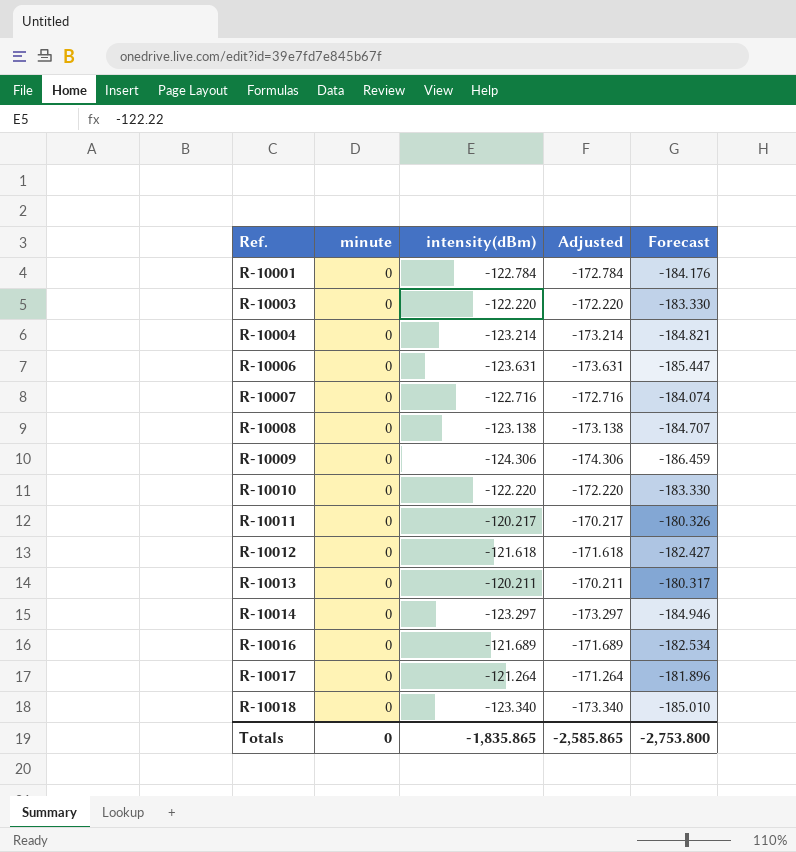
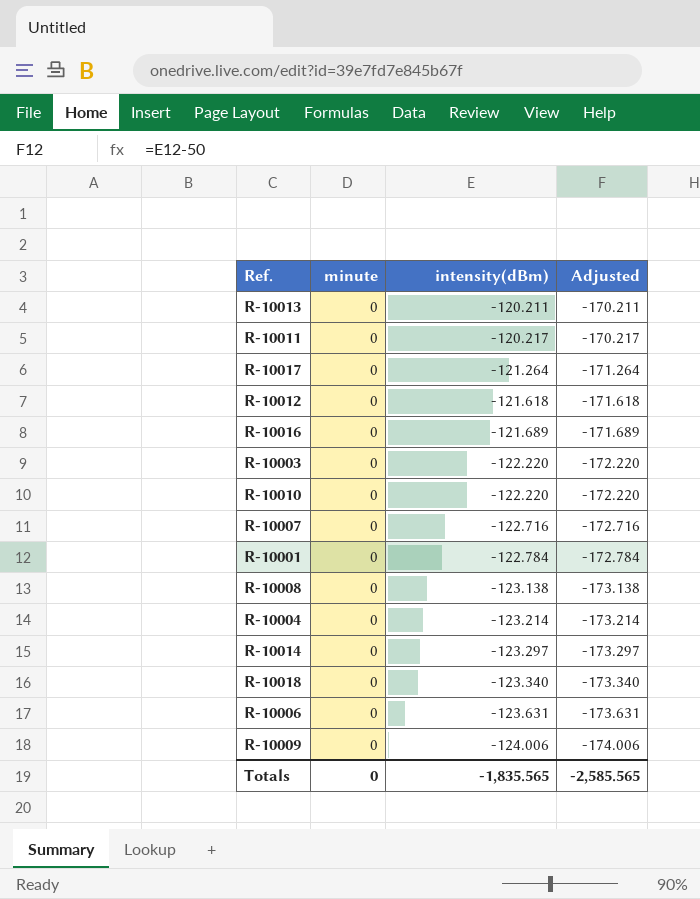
row order: Ref. ascending -> intensity(dBm) descending
column Forecast | formula: [intensity(dBm)] * 1.5 -> none
R-10009 | intensity(dBm): -124.306 -> -124.006
R-10009 | Adjusted: -174.306 -> -174.006
Totals | intensity(dBm): -1,835.865 -> -1,835.565
Totals | Adjusted: -2,585.865 -> -2,585.565

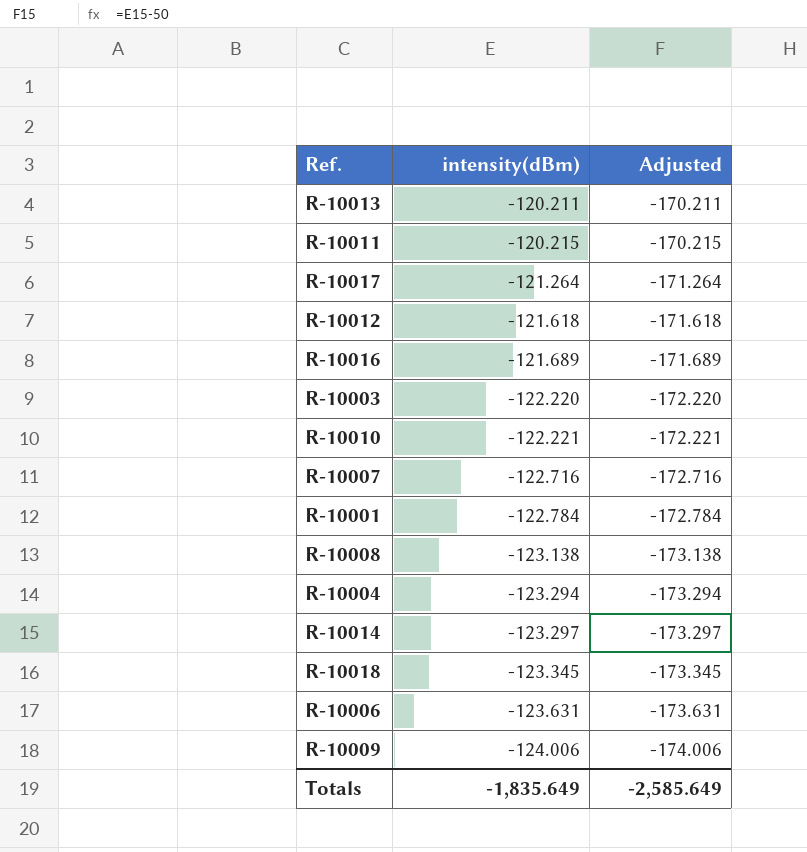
column minute | position: 2 -> none
R-10011 | intensity(dBm): -120.217 -> -120.215
R-10011 | Adjusted: -170.217 -> -170.215
R-10010 | intensity(dBm): -122.220 -> -122.221
R-10010 | Adjusted: -172.220 -> -172.221
R-10004 | intensity(dBm): -123.214 -> -123.294
R-10004 | Adjusted: -173.214 -> -173.294
R-10018 | intensity(dBm): -123.340 -> -123.345
R-10018 | Adjusted: -173.340 -> -173.345
Totals | intensity(dBm): -1,835.565 -> -1,835.649
Totals | Adjusted: -2,585.565 -> -2,585.649

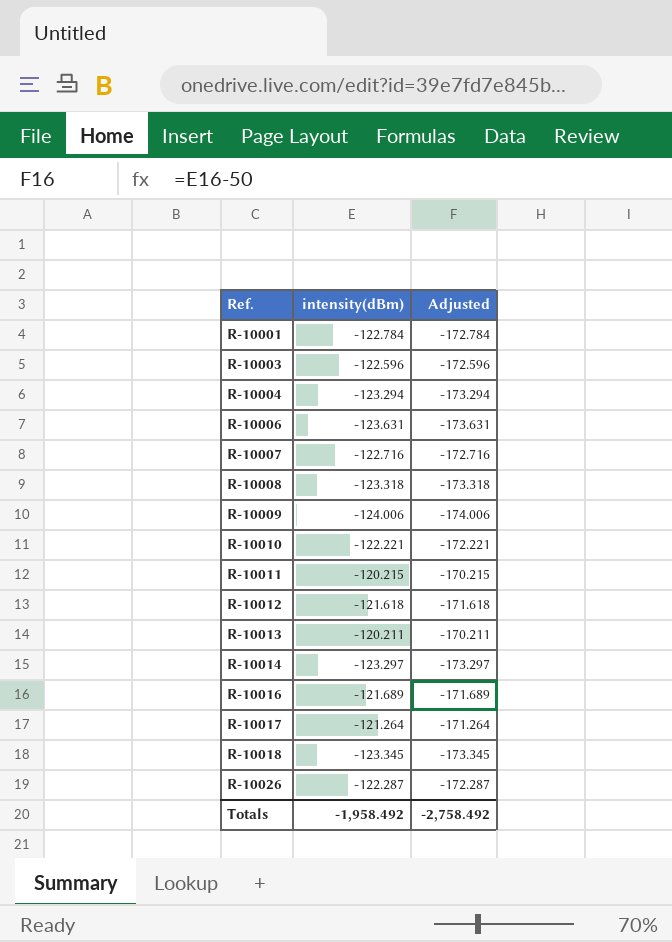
row order: intensity(dBm) descending -> Ref. ascending
R-10003 | intensity(dBm): -122.220 -> -122.596
R-10003 | Adjusted: -172.220 -> -172.596
R-10008 | intensity(dBm): -123.138 -> -123.318
R-10008 | Adjusted: -173.138 -> -173.318
row R-10026: none -> -122.287 | -172.287
Totals | intensity(dBm): -1,835.649 -> -1,958.492
Totals | Adjusted: -2,585.649 -> -2,758.492

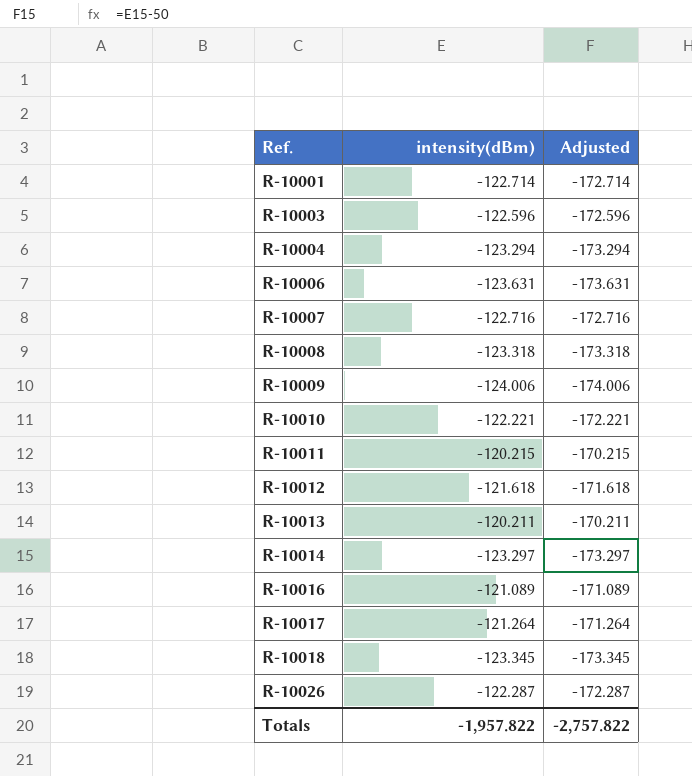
R-10001 | intensity(dBm): -122.784 -> -122.714
R-10001 | Adjusted: -172.784 -> -172.714
R-10016 | intensity(dBm): -121.689 -> -121.089
R-10016 | Adjusted: -171.689 -> -171.089
Totals | intensity(dBm): -1,958.492 -> -1,957.822
Totals | Adjusted: -2,758.492 -> -2,757.822

